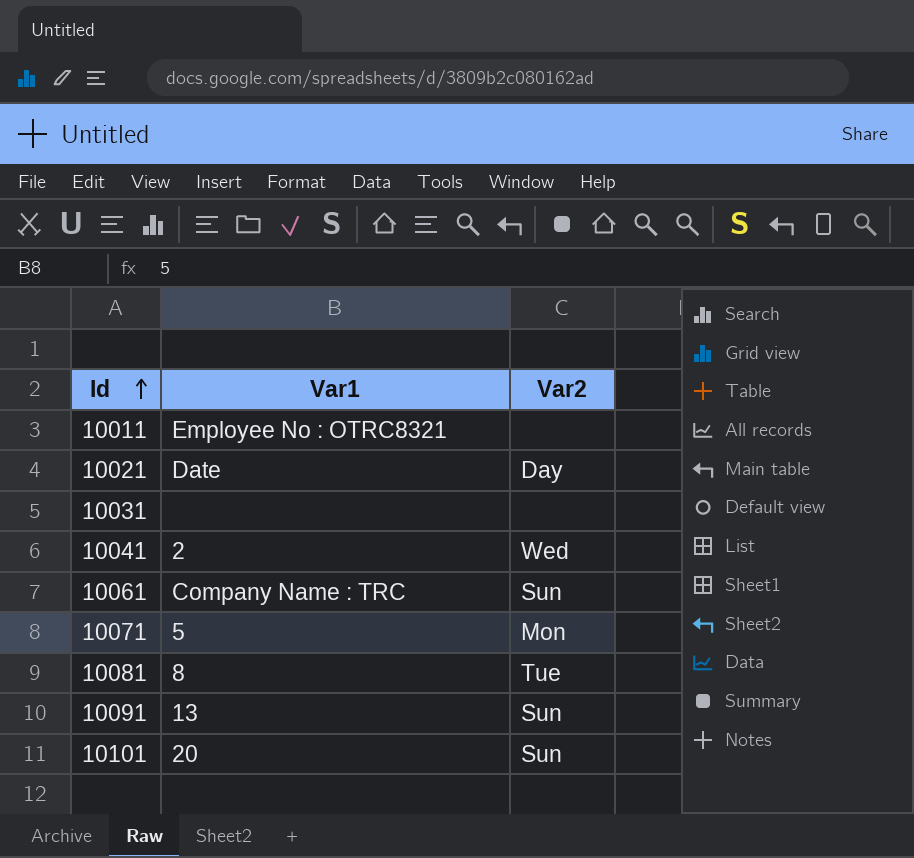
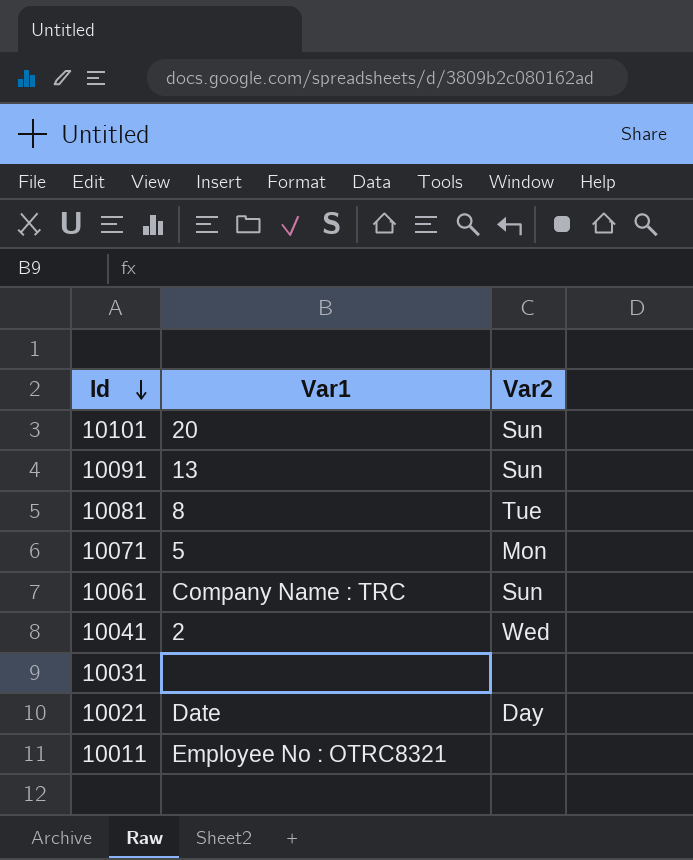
row order: Id ascending -> Id descending

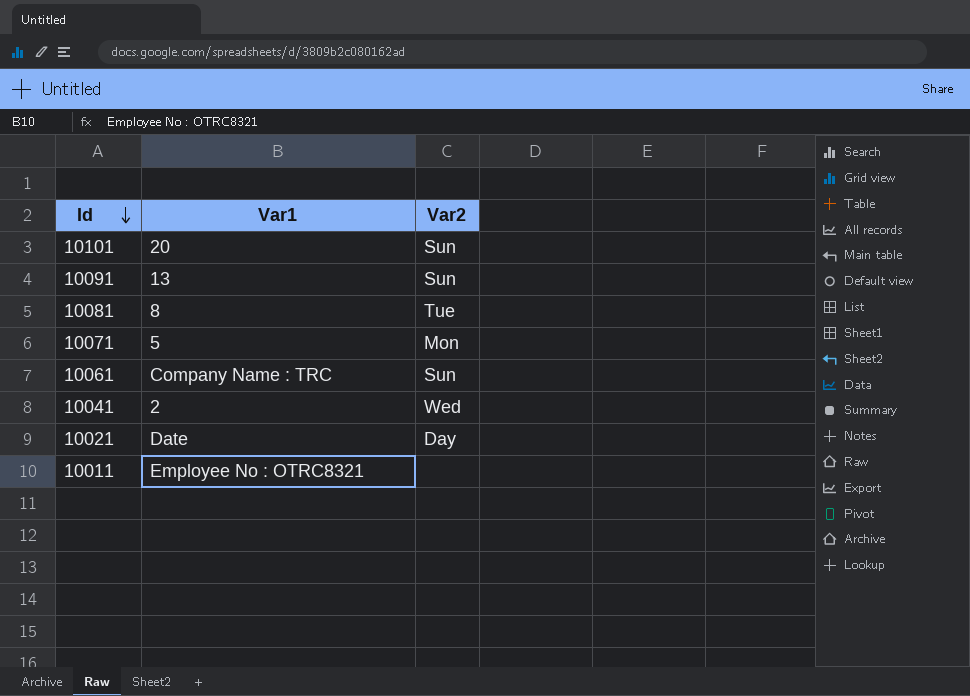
row 10031: none | none -> none

